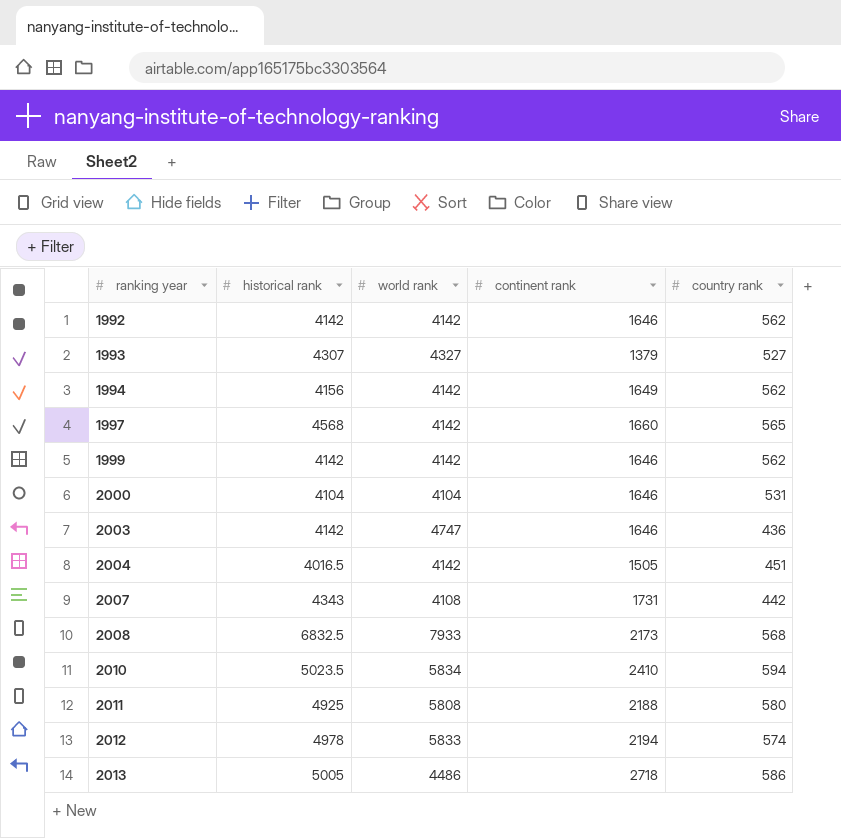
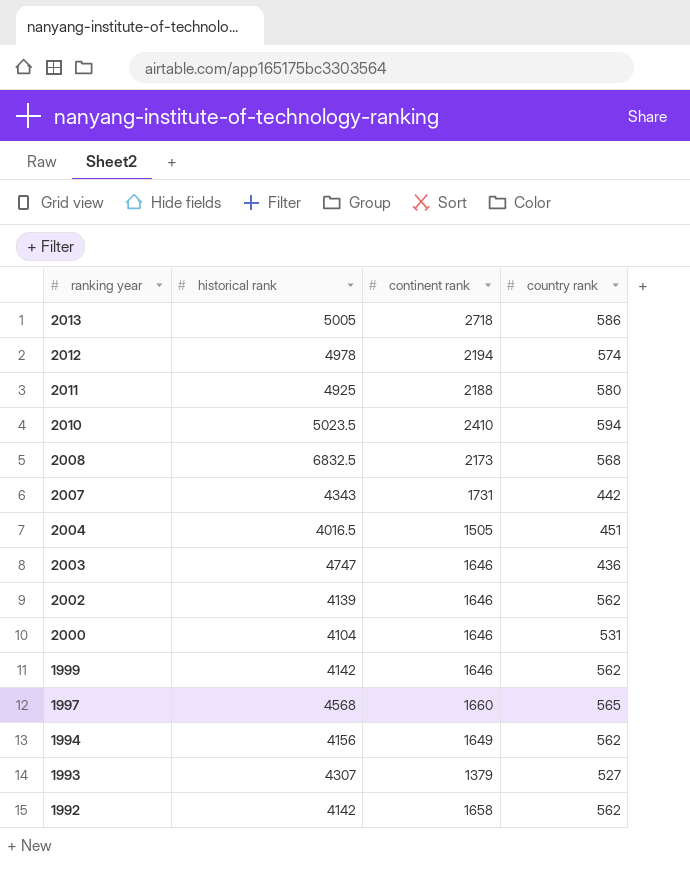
row order: ranking year ascending -> ranking year descending
column world rank | position: 3 -> none
2003 | historical rank: 4142 -> 4747
row 2002: none -> 4139 | 1646 | 562
1992 | continent rank: 1646 -> 1658

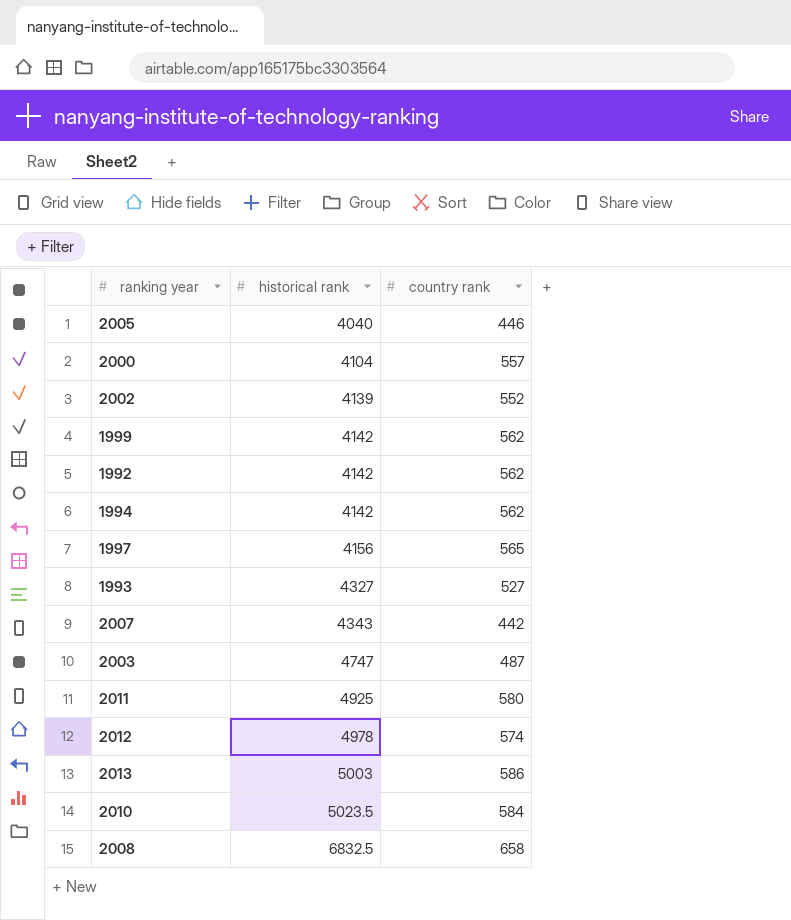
row order: ranking year descending -> historical rank ascending
column continent rank | position: 3 -> none
row 2004: 4016.5 | 1505 | 451 -> none
row 2005: none -> 4040 | 446
2000 | country rank: 531 -> 557
2002 | country rank: 562 -> 552
1994 | historical rank: 4156 -> 4142
1997 | historical rank: 4568 -> 4156
1993 | historical rank: 4307 -> 4327
2003 | country rank: 436 -> 487
2013 | historical rank: 5005 -> 5003
2010 | country rank: 594 -> 584
2008 | country rank: 568 -> 658

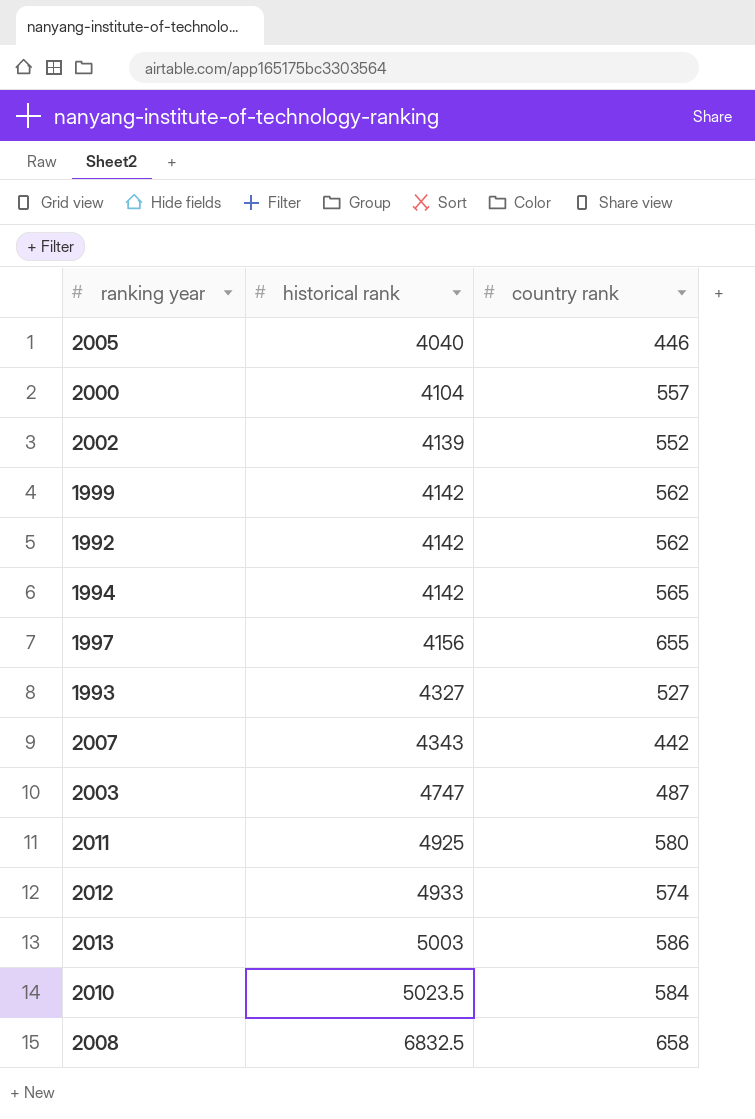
1994 | country rank: 562 -> 565
1997 | country rank: 565 -> 655
2012 | historical rank: 4978 -> 4933

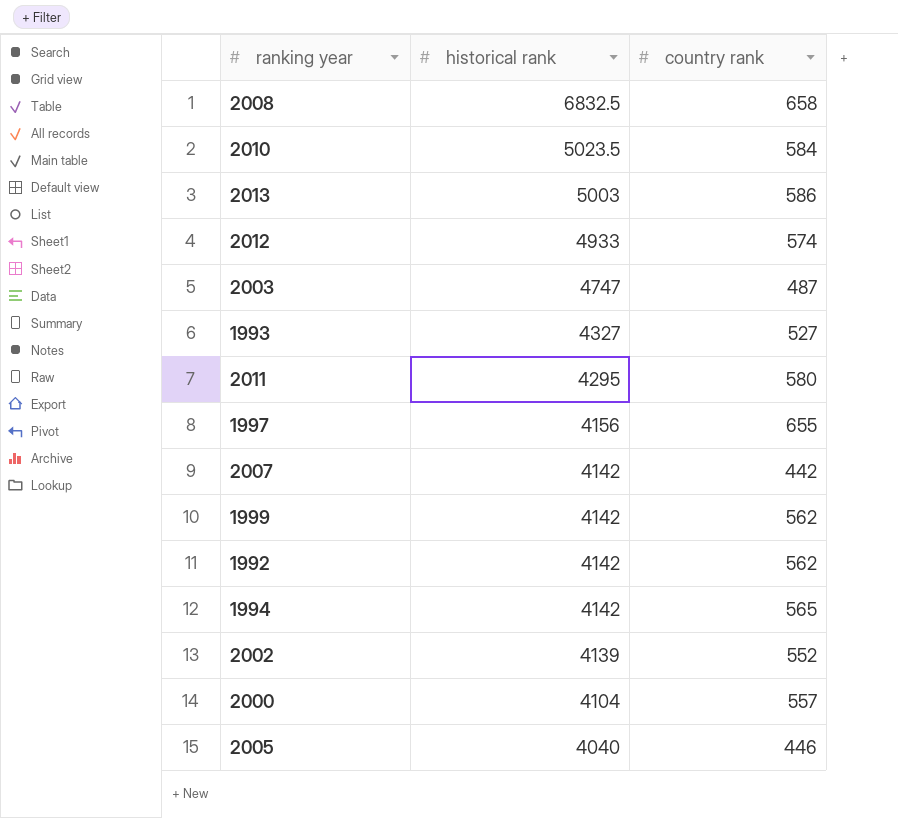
row order: historical rank ascending -> historical rank descending
2011 | historical rank: 4925 -> 4295
2007 | historical rank: 4343 -> 4142

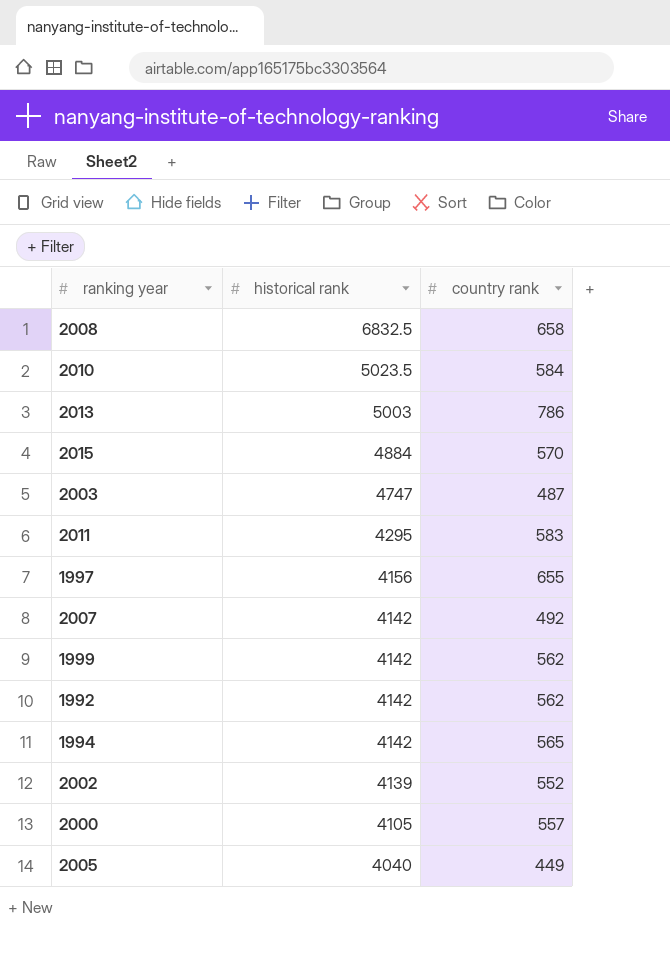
row 2012: 4933 | 574 -> none
row 1993: 4327 | 527 -> none
2013 | country rank: 586 -> 786
row 2015: none -> 4884 | 570
2011 | country rank: 580 -> 583
2007 | country rank: 442 -> 492
2000 | historical rank: 4104 -> 4105
2005 | country rank: 446 -> 449

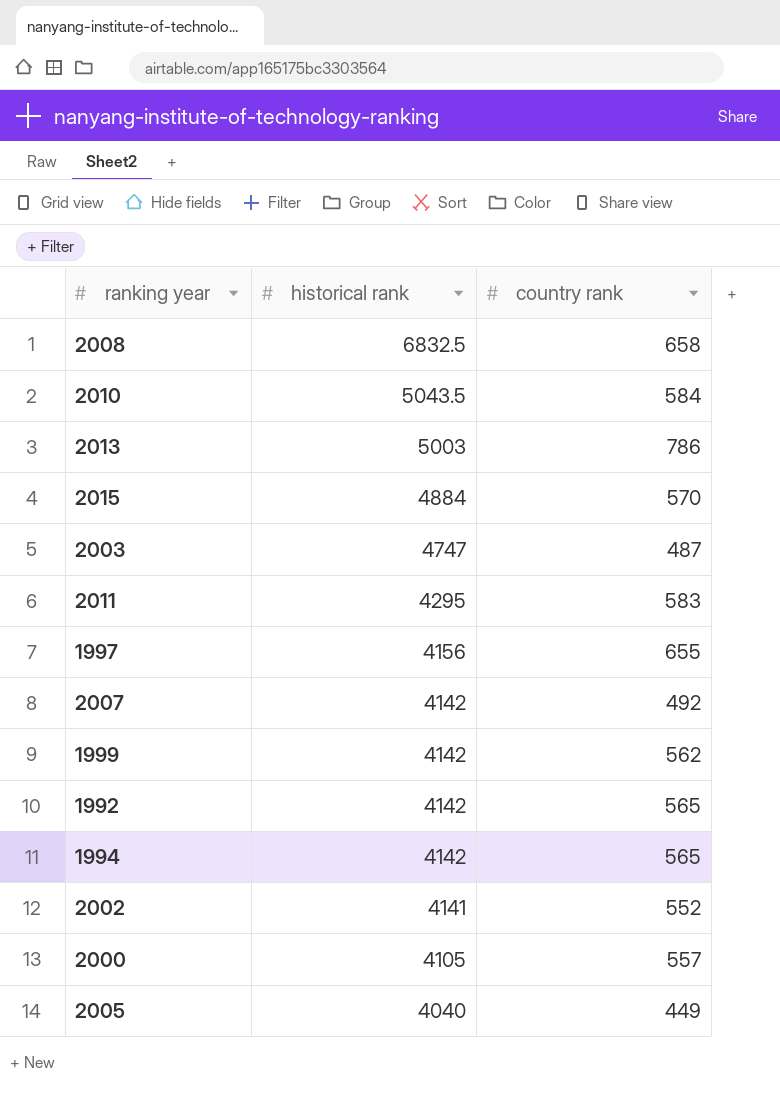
2010 | historical rank: 5023.5 -> 5043.5
1992 | country rank: 562 -> 565
2002 | historical rank: 4139 -> 4141

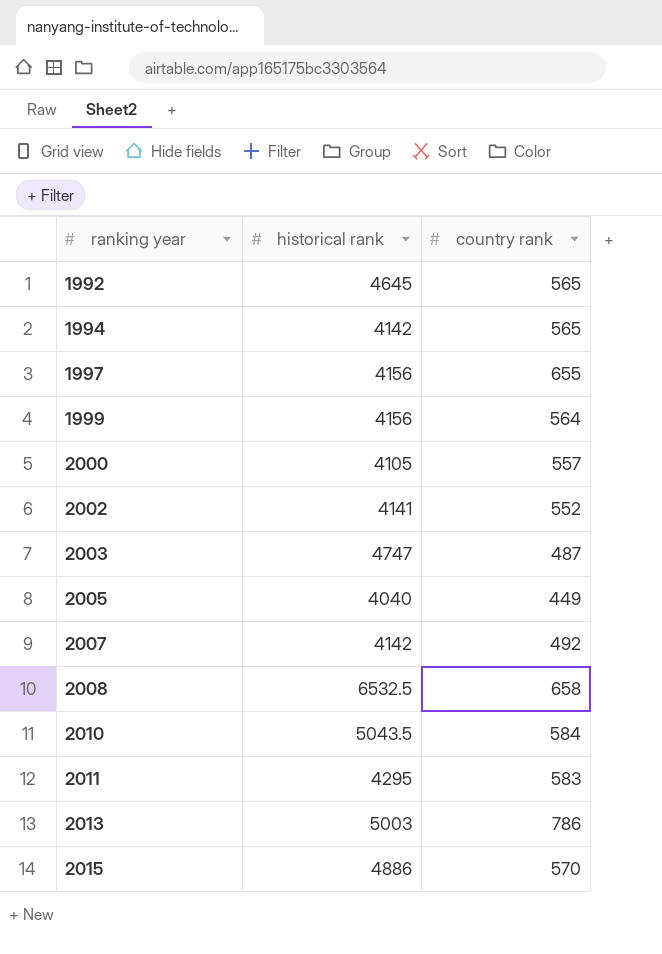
row order: historical rank descending -> ranking year ascending
1992 | historical rank: 4142 -> 4645
1999 | historical rank: 4142 -> 4156
1999 | country rank: 562 -> 564
2008 | historical rank: 6832.5 -> 6532.5
2015 | historical rank: 4884 -> 4886

